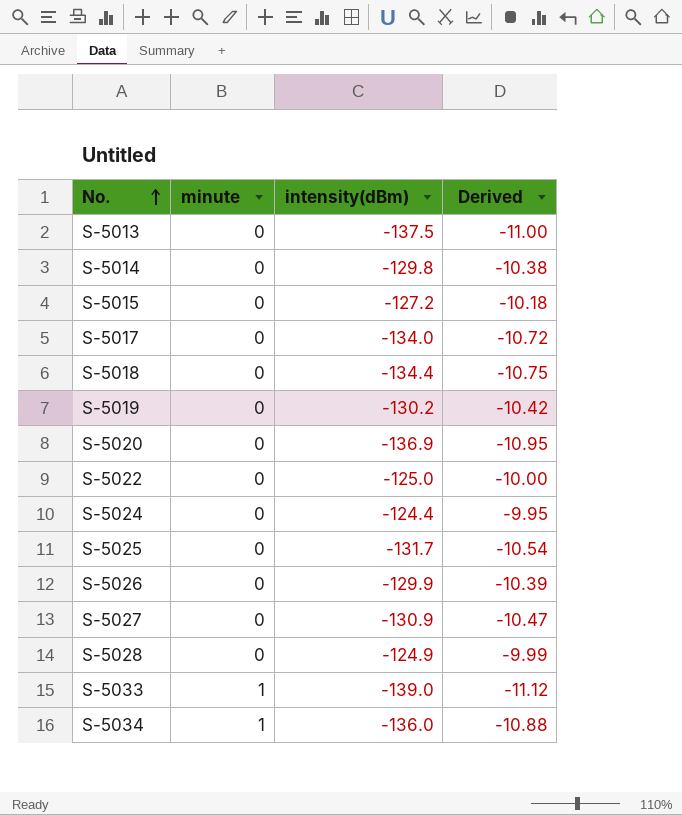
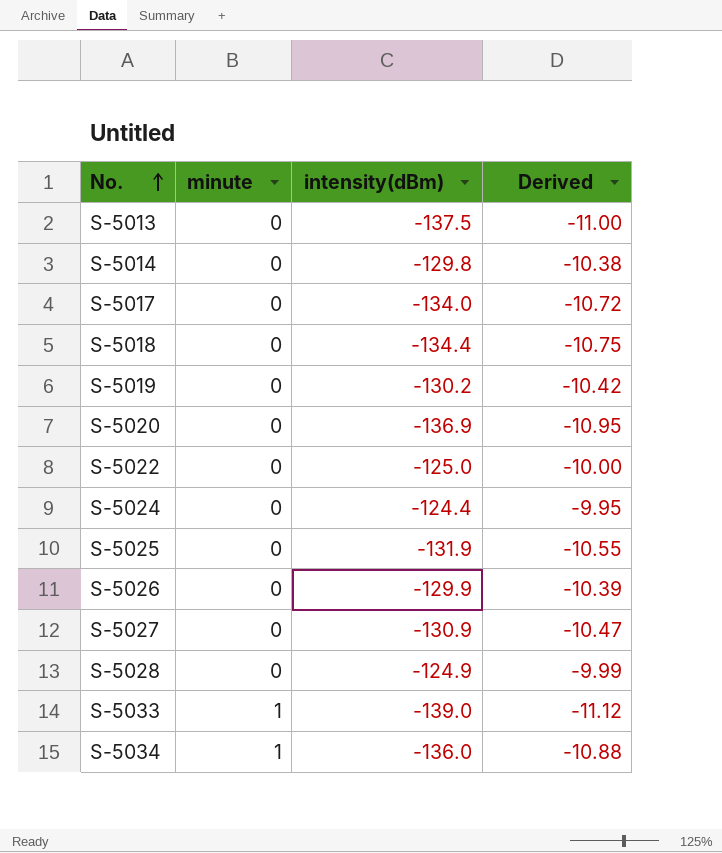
row S-5015: 0 | -127.2 | -10.18 -> none
S-5025 | intensity(dBm): -131.7 -> -131.9
S-5025 | Derived: -10.54 -> -10.55

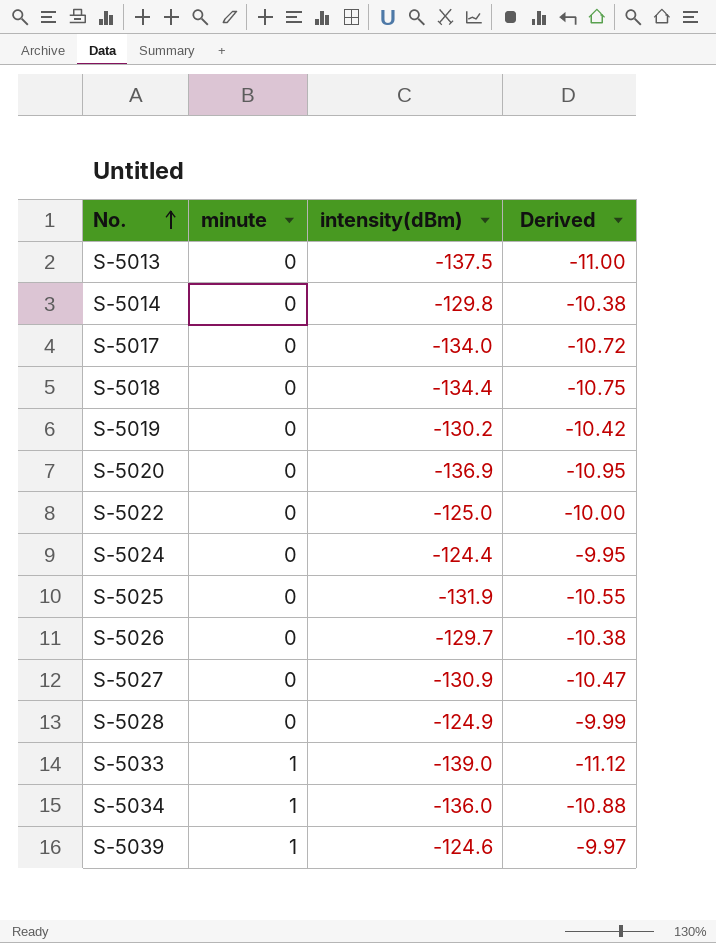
S-5026 | intensity(dBm): -129.9 -> -129.7
S-5026 | Derived: -10.39 -> -10.38
row S-5039: none -> 1 | -124.6 | -9.97

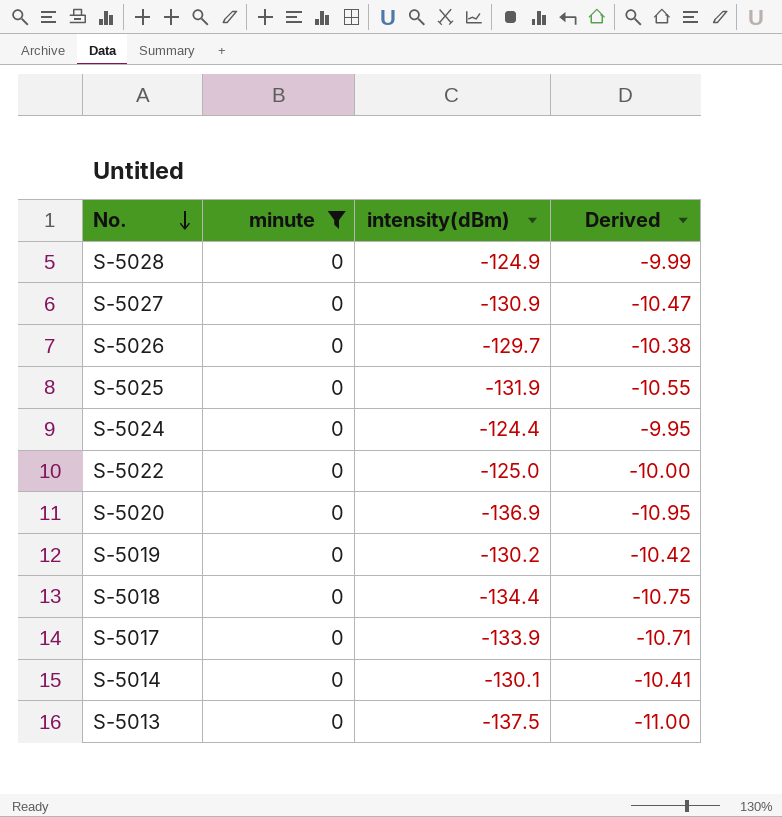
filter: none -> minute = 0
row order: No. ascending -> No. descending
S-5017 | intensity(dBm): -134.0 -> -133.9
S-5017 | Derived: -10.72 -> -10.71
S-5014 | intensity(dBm): -129.8 -> -130.1
S-5014 | Derived: -10.38 -> -10.41

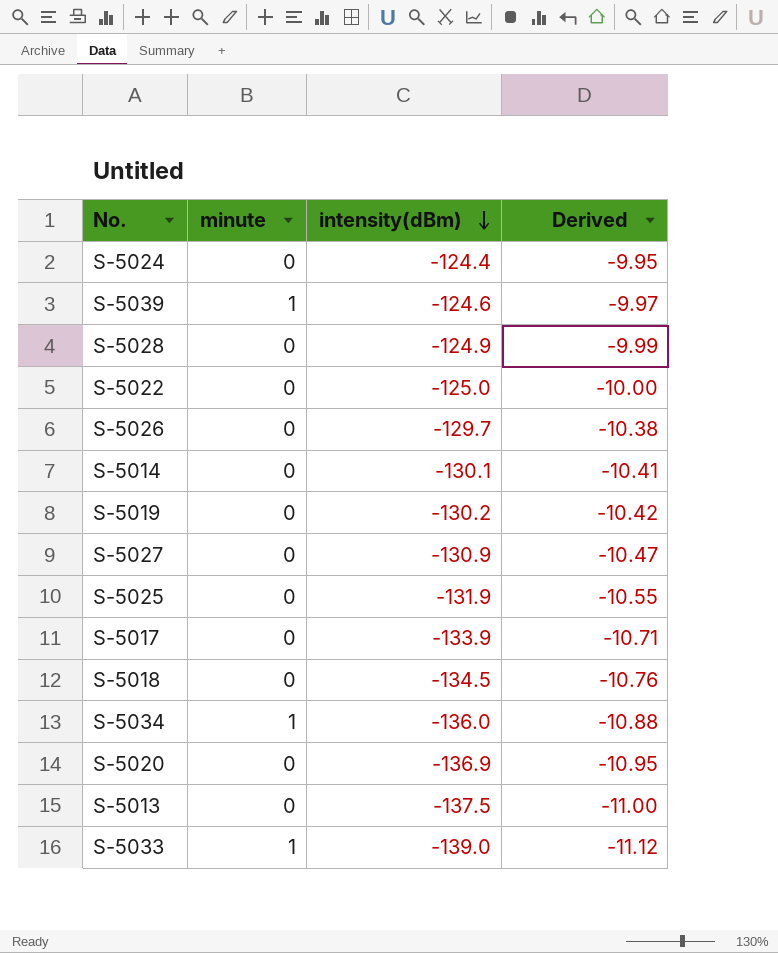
filter: minute = 0 -> none
row order: No. descending -> intensity(dBm) descending
S-5018 | intensity(dBm): -134.4 -> -134.5
S-5018 | Derived: -10.75 -> -10.76

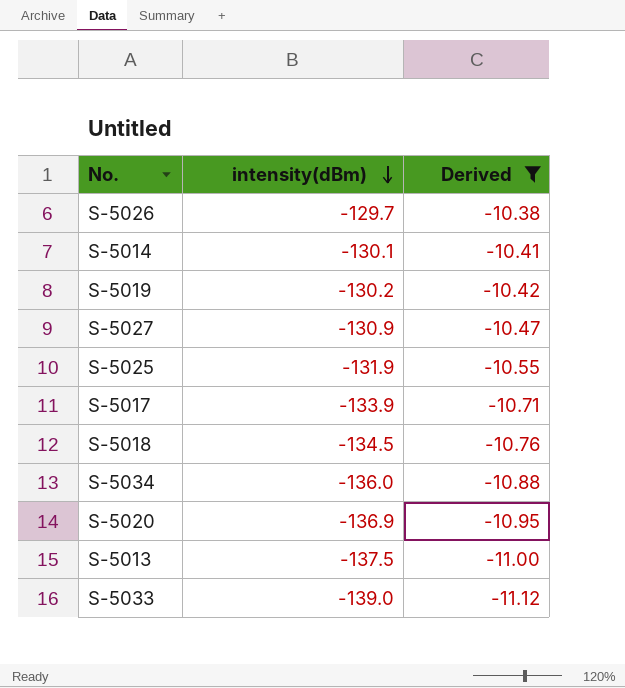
filter: none -> Derived <= -10.38
column minute | position: 2 -> none

